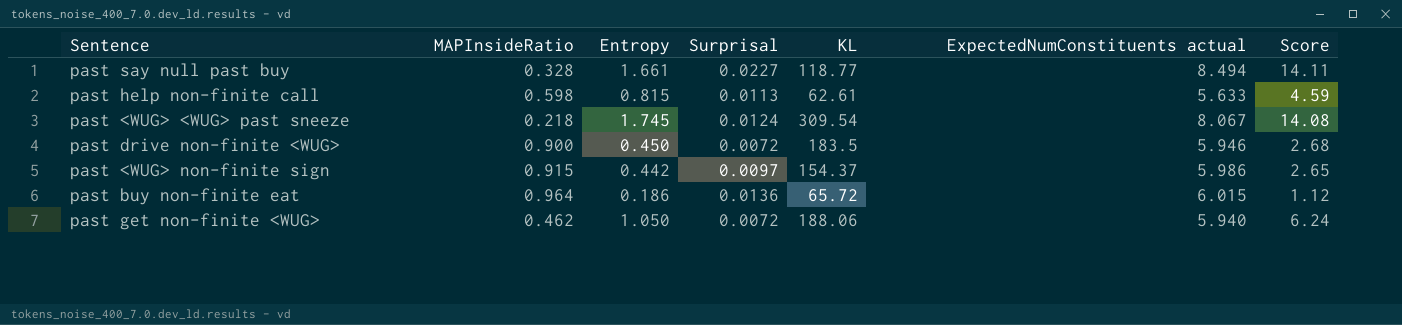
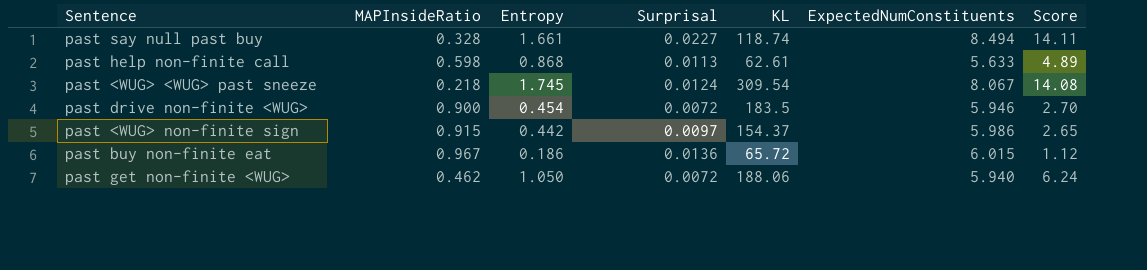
column name: ExpectedNumConstituents actual -> ExpectedNumConstituents
past say null past buy | KL: 118.77 -> 118.74
past help non-finite call | Entropy: 0.815 -> 0.868
past help non-finite call | Score: 4.59 -> 4.89
past drive non-finite <WUG> | Entropy: 0.450 -> 0.454
past drive non-finite <WUG> | Score: 2.68 -> 2.70
past buy non-finite eat | MAPInsideRatio: 0.964 -> 0.967

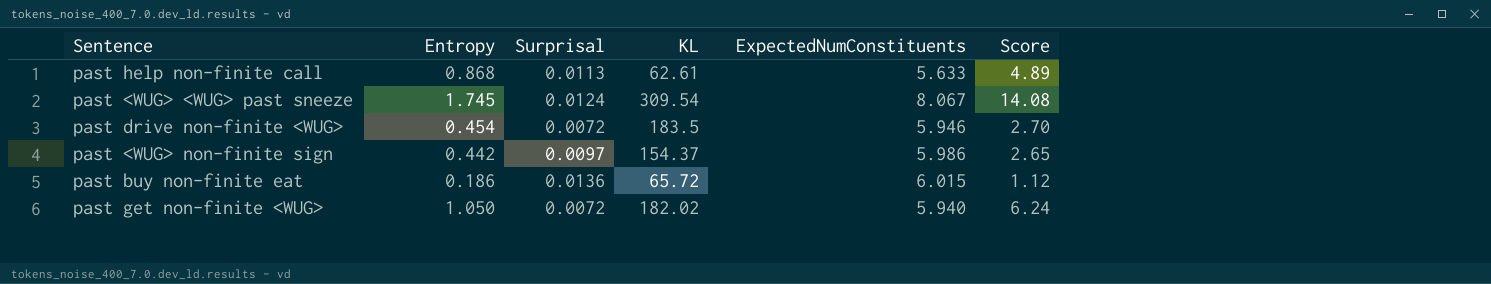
column MAPInsideRatio | position: 2 -> none
row past say null past buy: 0.328 | 1.661 | 0.0227 | 118.74 | 8.494 | 14.11 -> none
past get non-finite <WUG> | KL: 188.06 -> 182.02

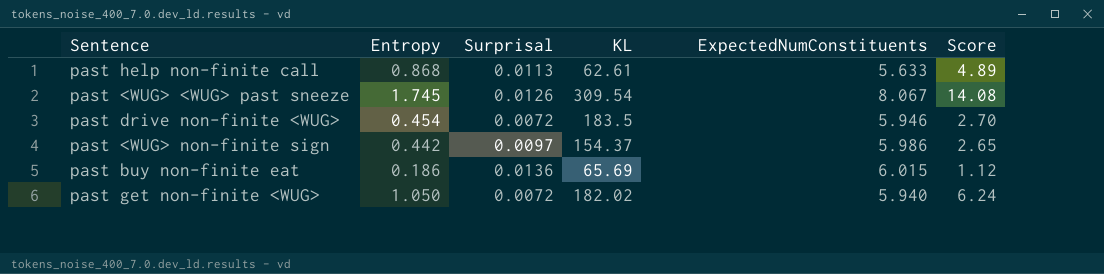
past <WUG> <WUG> past sneeze | Surprisal: 0.0124 -> 0.0126
past buy non-finite eat | KL: 65.72 -> 65.69

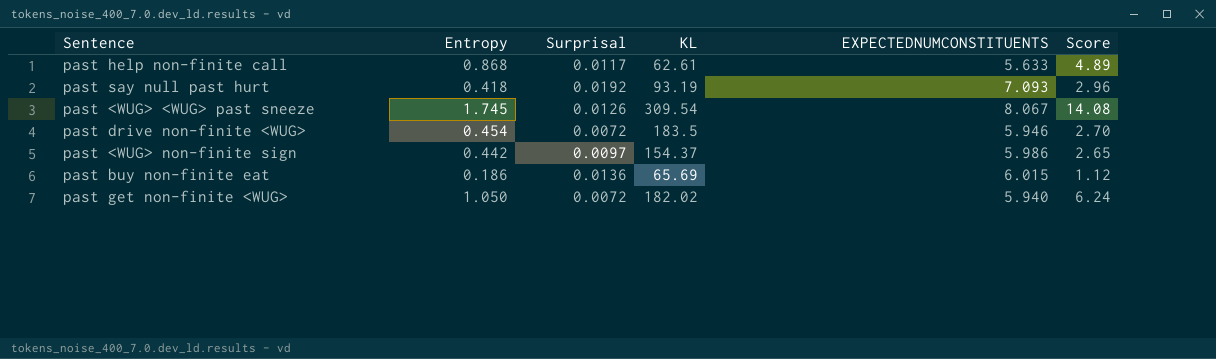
column name: ExpectedNumConstituents -> EXPECTEDNUMCONSTITUENTS
past help non-finite call | Surprisal: 0.0113 -> 0.0117
row past say null past hurt: none -> 0.418 | 0.0192 | 93.19 | 7.093 | 2.96

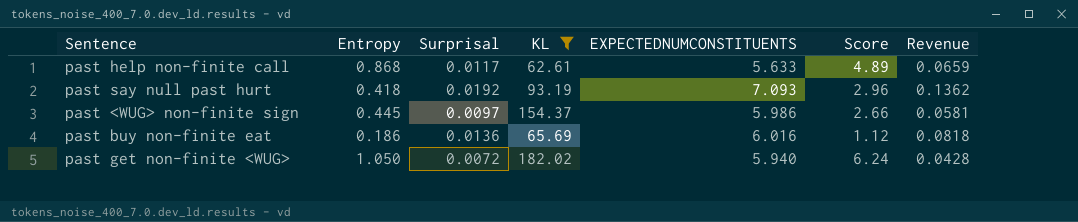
filter: none -> KL <= 182.02
column Revenue | formula: none -> [Surprisal] * [EXPECTEDNUMCONSTITUENTS]
past <WUG> non-finite sign | Entropy: 0.442 -> 0.445
past <WUG> non-finite sign | Score: 2.65 -> 2.66
past buy non-finite eat | EXPECTEDNUMCONSTITUENTS: 6.015 -> 6.016

